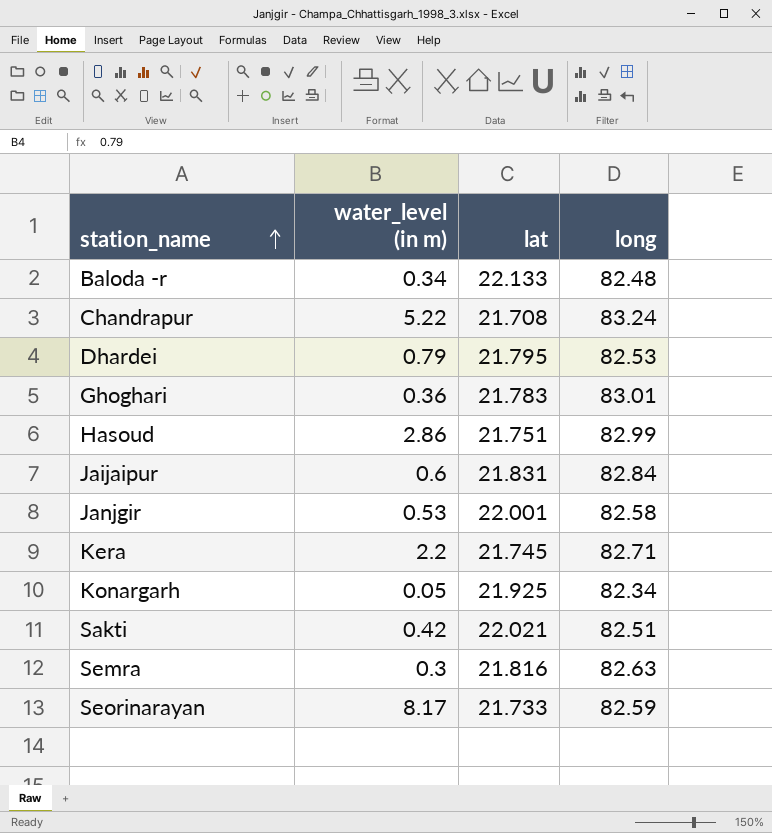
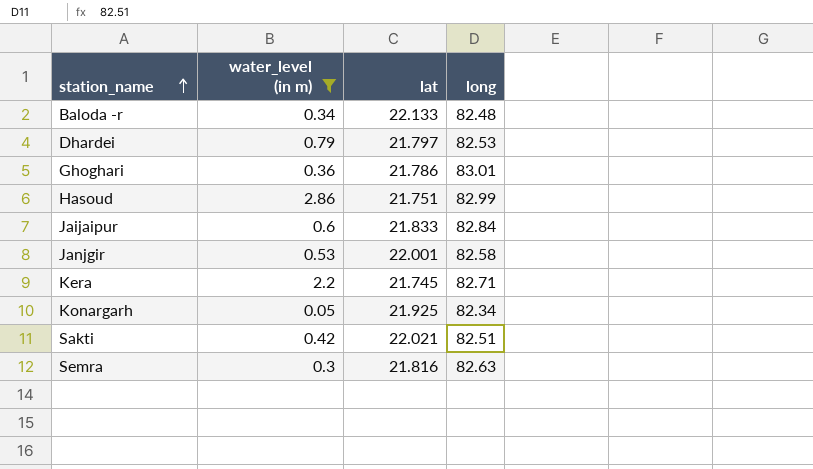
filter: none -> water_level (in m) <= 2.86
Dhardei | lat: 21.795 -> 21.797
Ghoghari | lat: 21.783 -> 21.786
Jaijaipur | lat: 21.831 -> 21.833

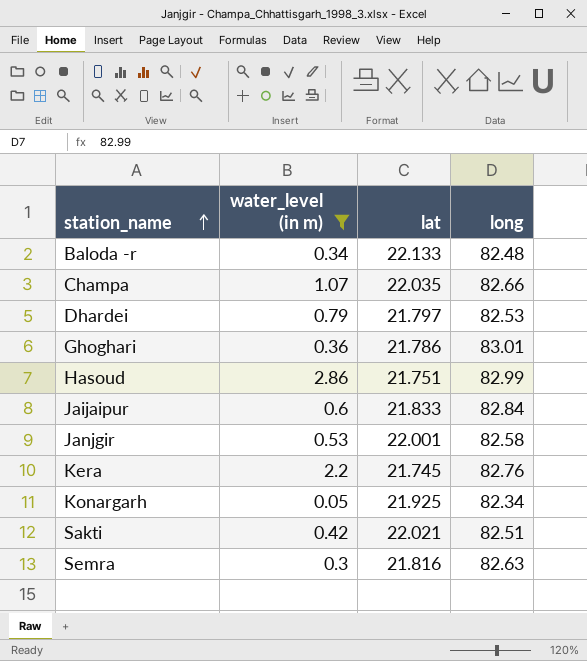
row Champa: none -> 1.07 | 22.035 | 82.66
Kera | long: 82.71 -> 82.76

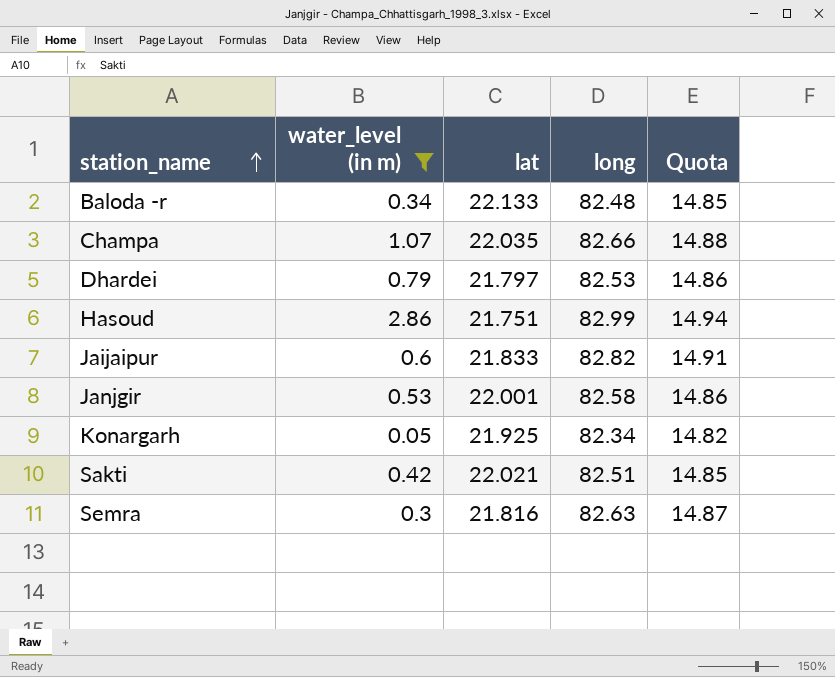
column Quota | formula: none -> [long] * 0.18
row Ghoghari: 0.36 | 21.786 | 83.01 -> none
row Kera: 2.2 | 21.745 | 82.76 -> none
Jaijaipur | long: 82.84 -> 82.82

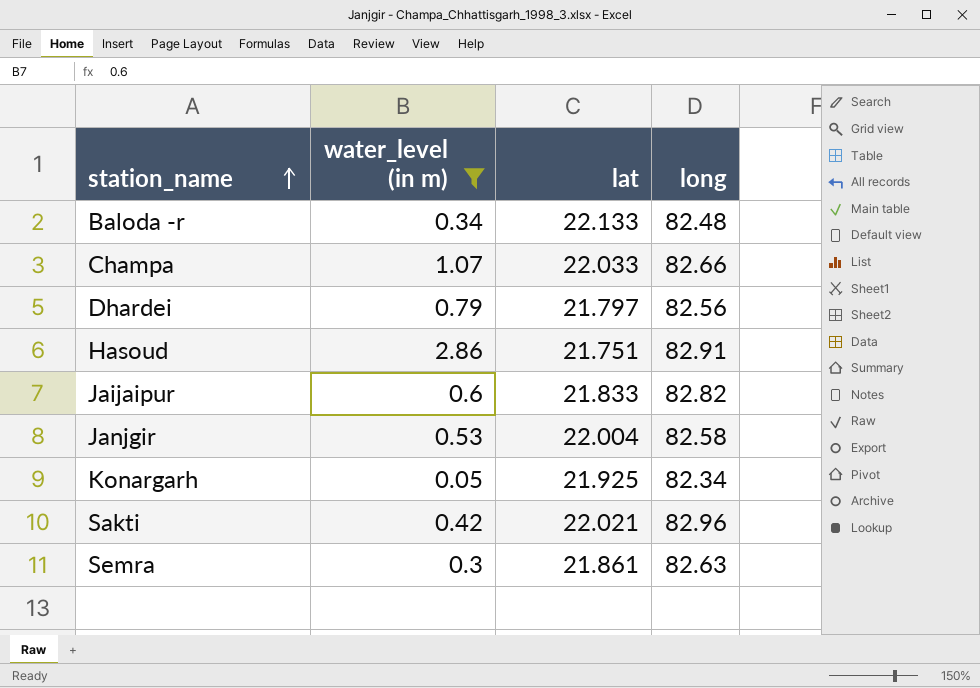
column Quota | formula: [long] * 0.18 -> none
Champa | lat: 22.035 -> 22.033
Dhardei | long: 82.53 -> 82.56
Hasoud | long: 82.99 -> 82.91
Janjgir | lat: 22.001 -> 22.004
Sakti | long: 82.51 -> 82.96
Semra | lat: 21.816 -> 21.861

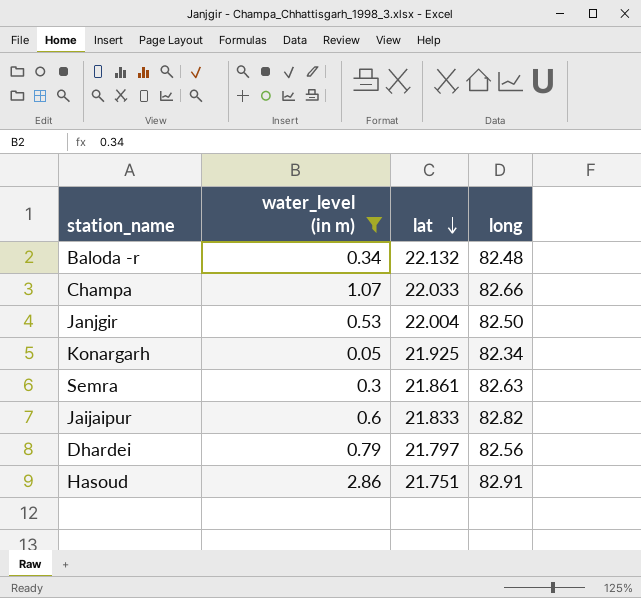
row order: station_name ascending -> lat descending
row Sakti: 0.42 | 22.021 | 82.96 -> none
Baloda -r | lat: 22.133 -> 22.132
Janjgir | long: 82.58 -> 82.50

